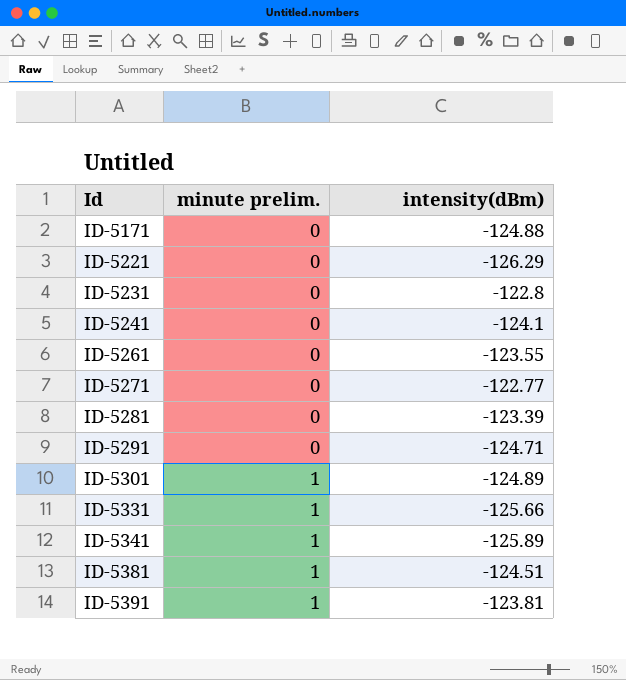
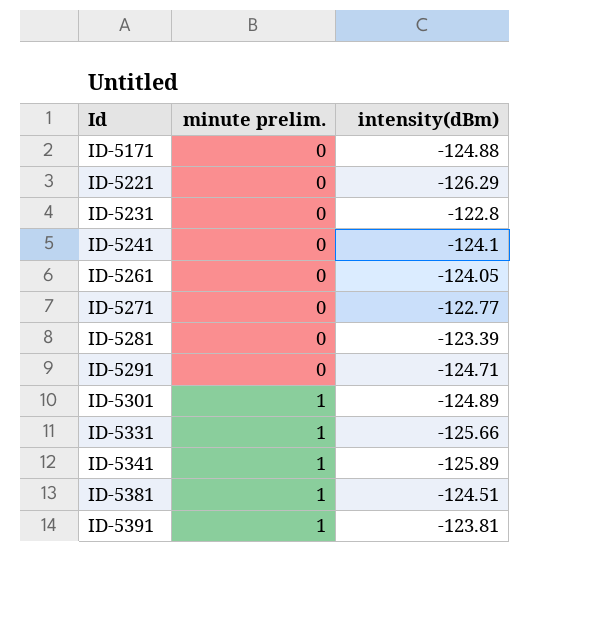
ID-5261 | intensity(dBm): -123.55 -> -124.05

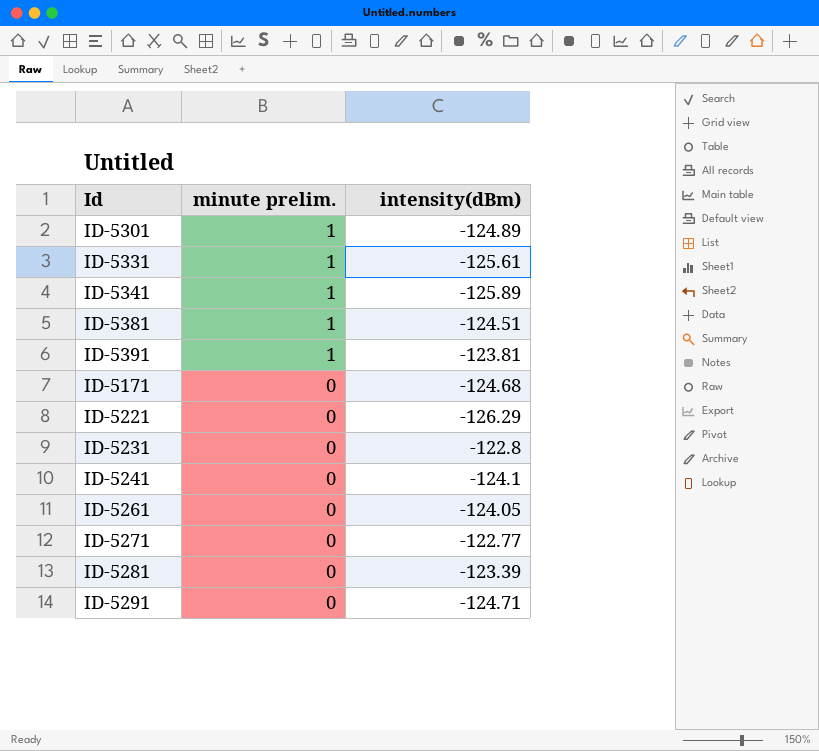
row order: Id ascending -> minute prelim. descending
ID-5331 | intensity(dBm): -125.66 -> -125.61
ID-5171 | intensity(dBm): -124.88 -> -124.68

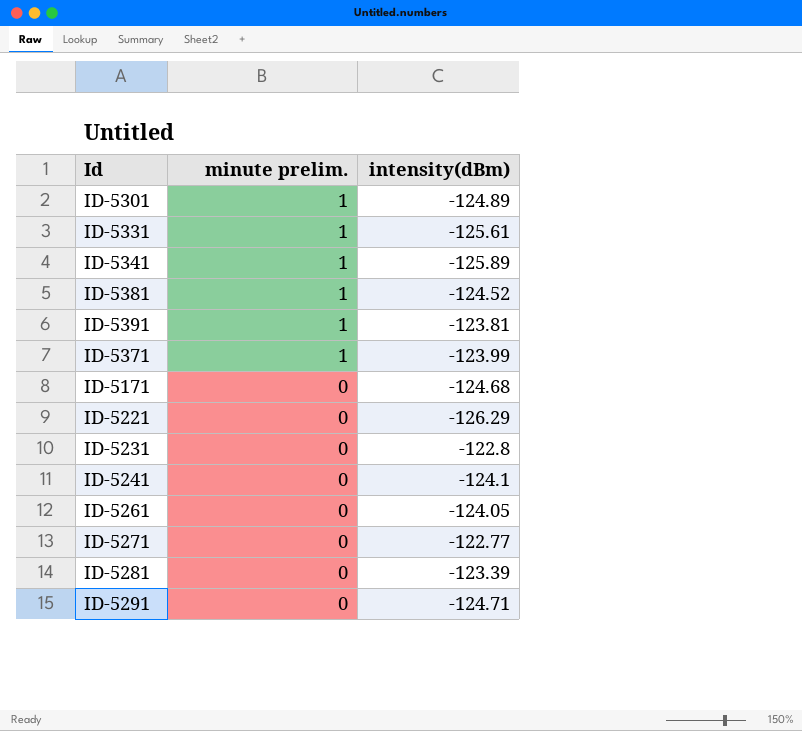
ID-5381 | intensity(dBm): -124.51 -> -124.52
row ID-5371: none -> 1 | -123.99

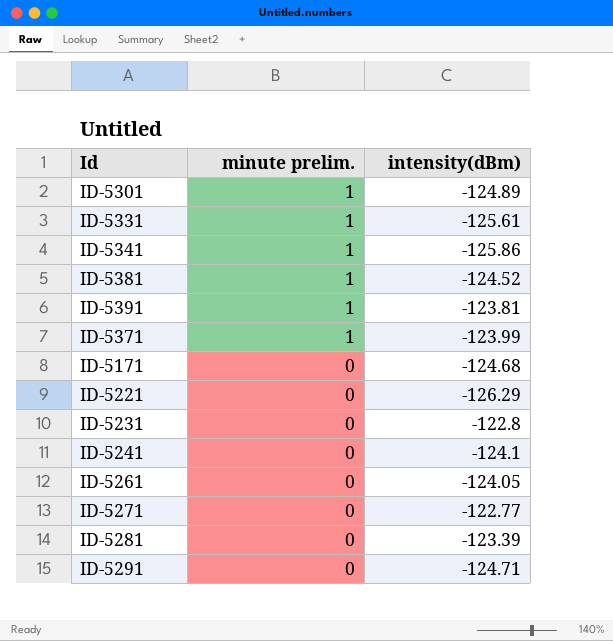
ID-5341 | intensity(dBm): -125.89 -> -125.86

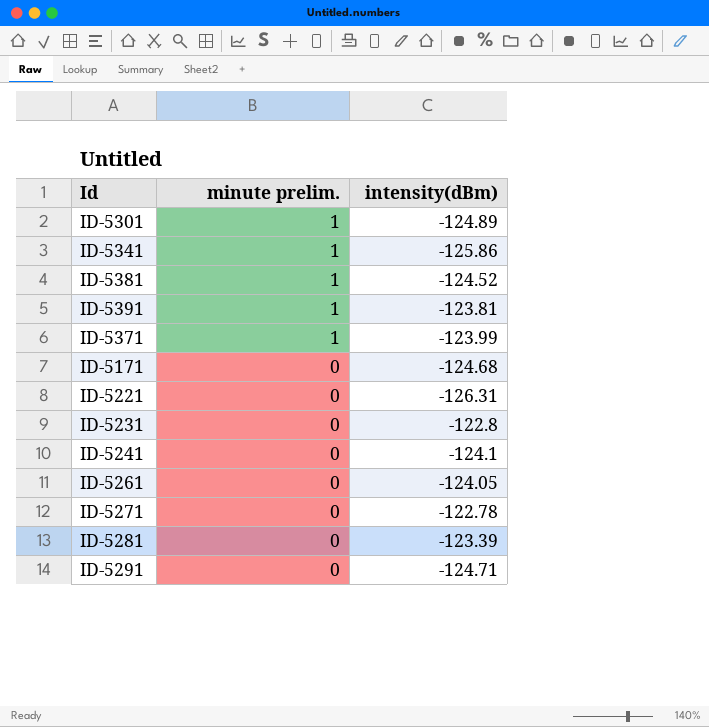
row ID-5331: 1 | -125.61 -> none
ID-5221 | intensity(dBm): -126.29 -> -126.31
ID-5271 | intensity(dBm): -122.77 -> -122.78

